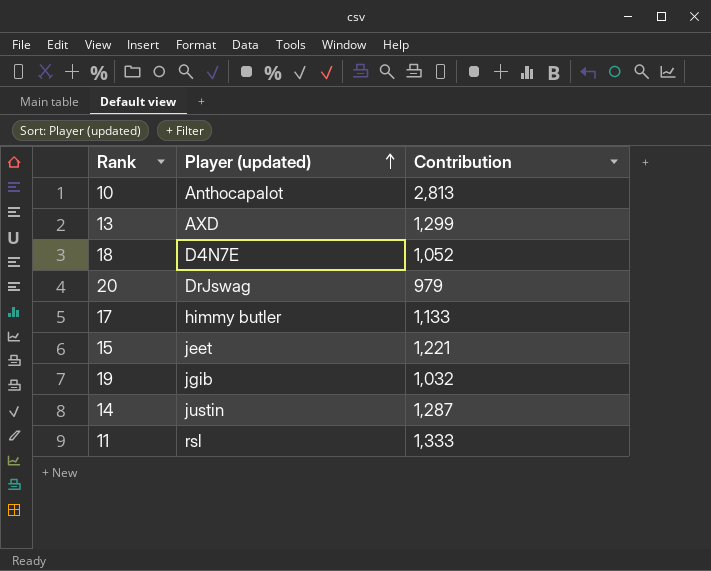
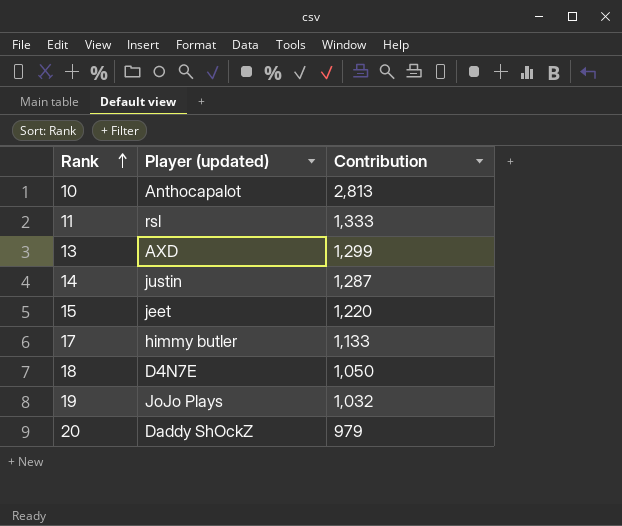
row order: Player (updated) ascending -> Rank ascending
15 | Contribution: 1,221 -> 1,220
18 | Contribution: 1,052 -> 1,050
19 | Player (updated): jgib -> JoJo Plays
20 | Player (updated): DrJswag -> Daddy ShOckZ

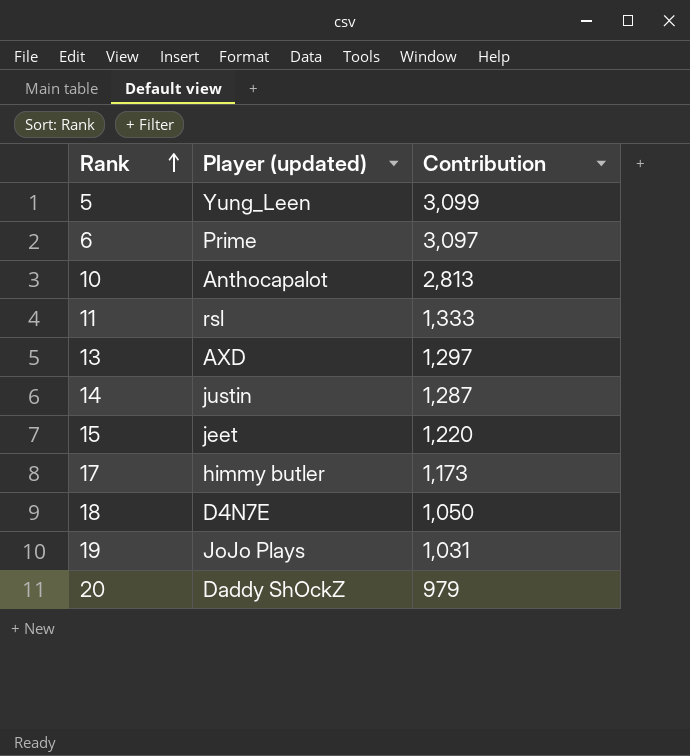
row 5: none -> Yung_Leen | 3,099
row 6: none -> Prime | 3,097
13 | Contribution: 1,299 -> 1,297
17 | Contribution: 1,133 -> 1,173
19 | Contribution: 1,032 -> 1,031

